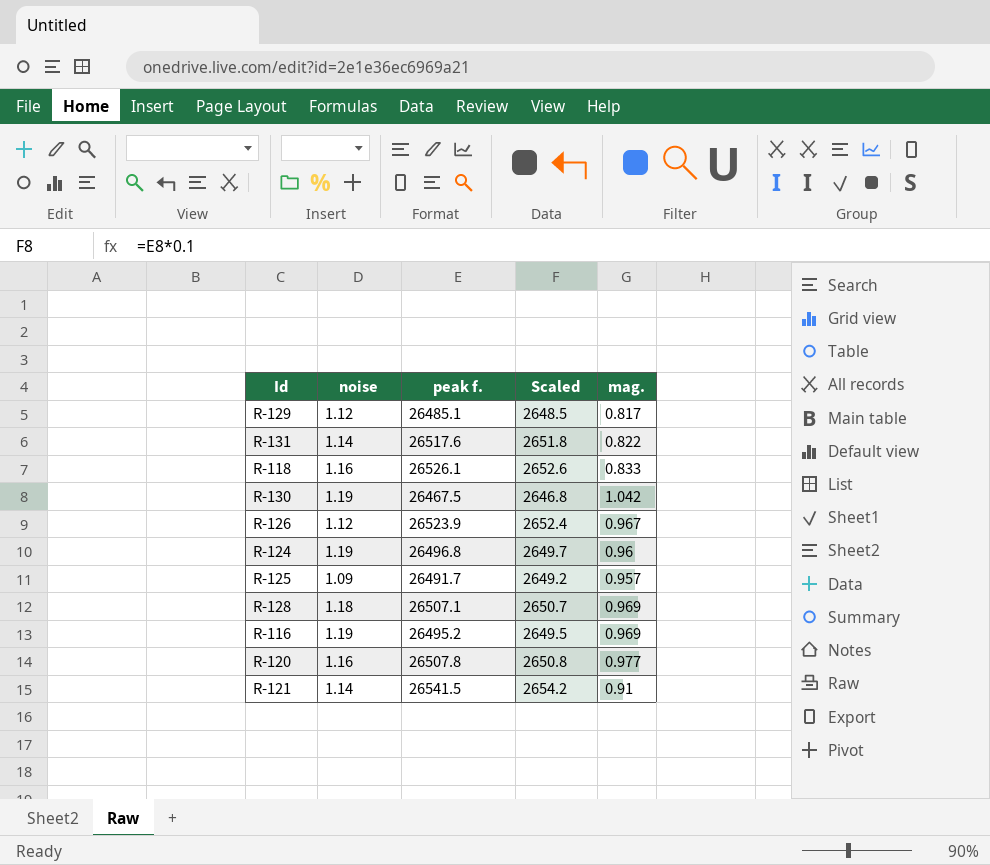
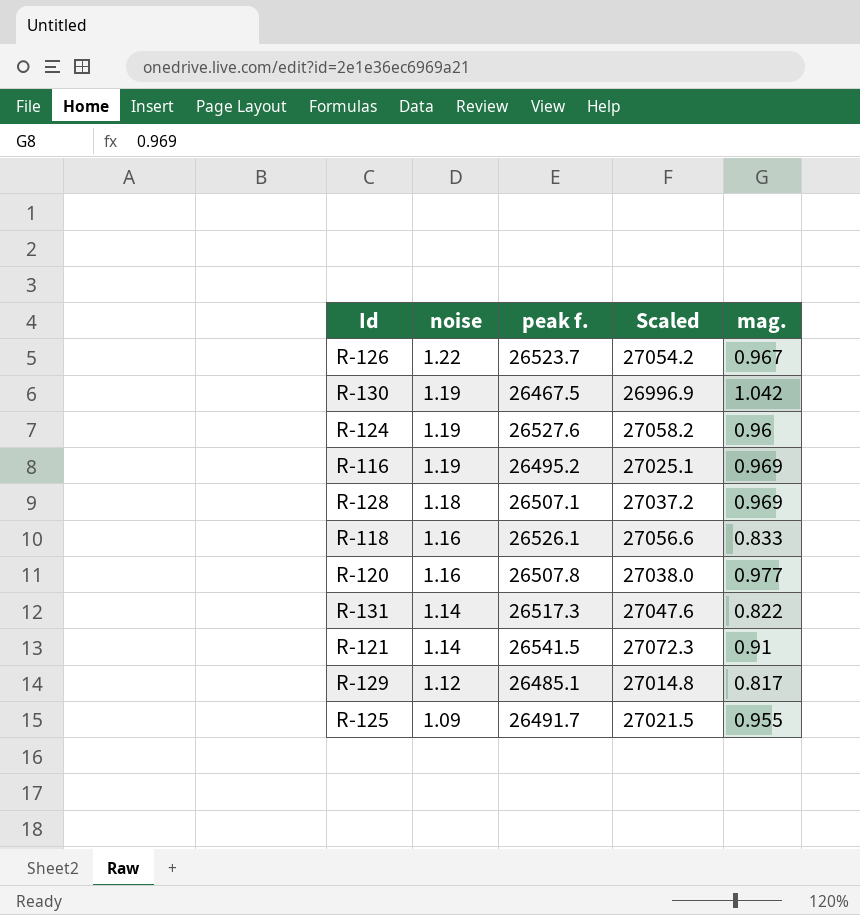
row order: none -> noise descending
column Scaled | formula: [peak f.] * 0.1 -> [peak f.] * 1.02
R-126 | noise: 1.12 -> 1.22
R-126 | peak f.: 26523.9 -> 26523.7
R-124 | peak f.: 26496.8 -> 26527.6
R-131 | peak f.: 26517.6 -> 26517.3
R-125 | mag.: 0.957 -> 0.955

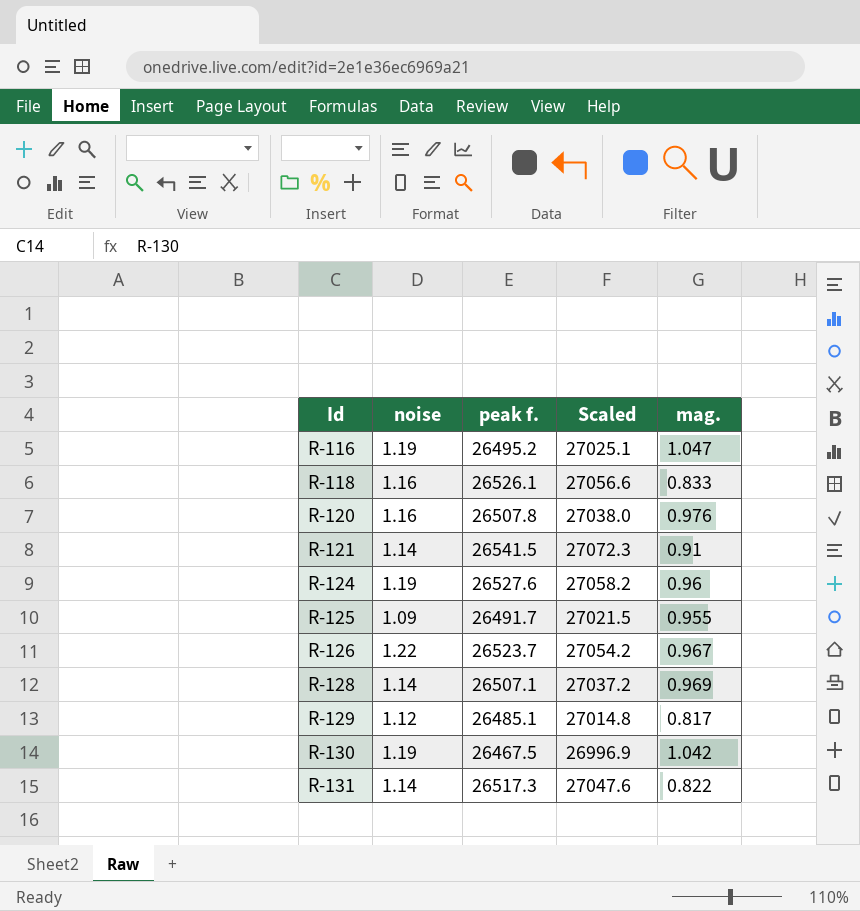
row order: noise descending -> Id ascending
R-116 | mag.: 0.969 -> 1.047
R-120 | mag.: 0.977 -> 0.976
R-128 | noise: 1.18 -> 1.14

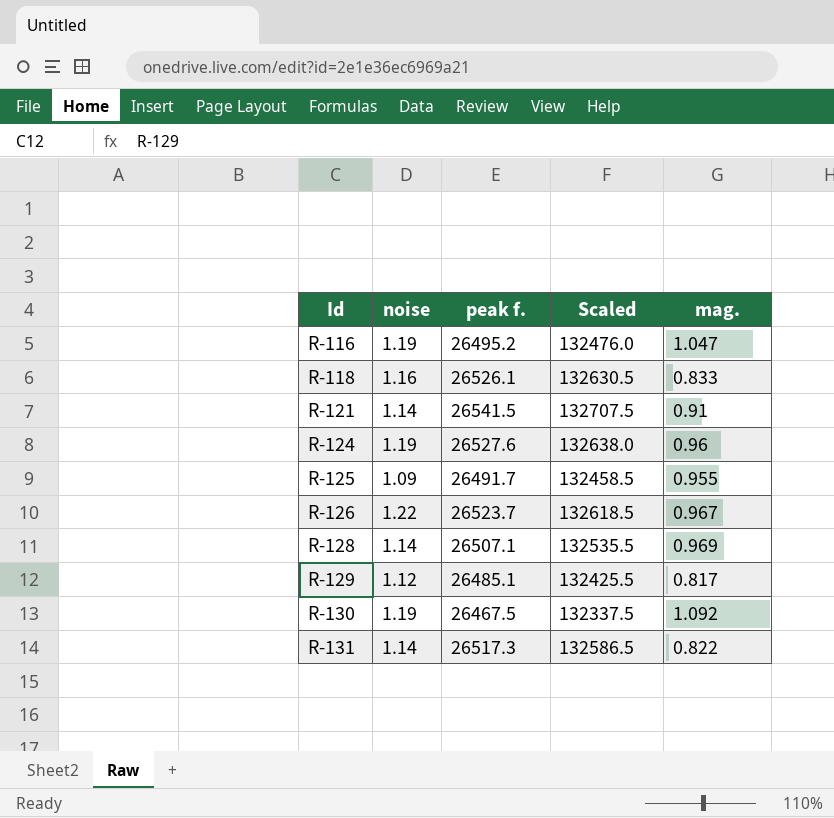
column Scaled | formula: [peak f.] * 1.02 -> [peak f.] * 5
row R-120: 1.16 | 26507.8 | 27038.0 | 0.976 -> none
R-130 | mag.: 1.042 -> 1.092

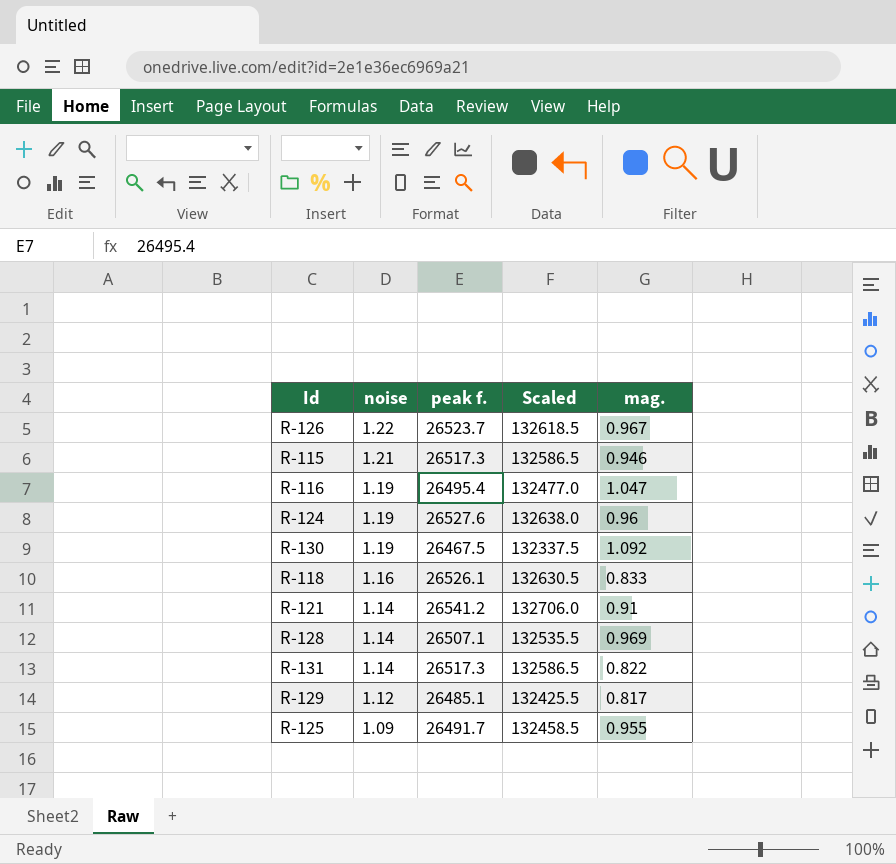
row order: Id ascending -> noise descending
row R-115: none -> 1.21 | 26517.3 | 132586.5 | 0.946
R-116 | peak f.: 26495.2 -> 26495.4
R-116 | Scaled: 132476.0 -> 132477.0
R-121 | peak f.: 26541.5 -> 26541.2
R-121 | Scaled: 132707.5 -> 132706.0

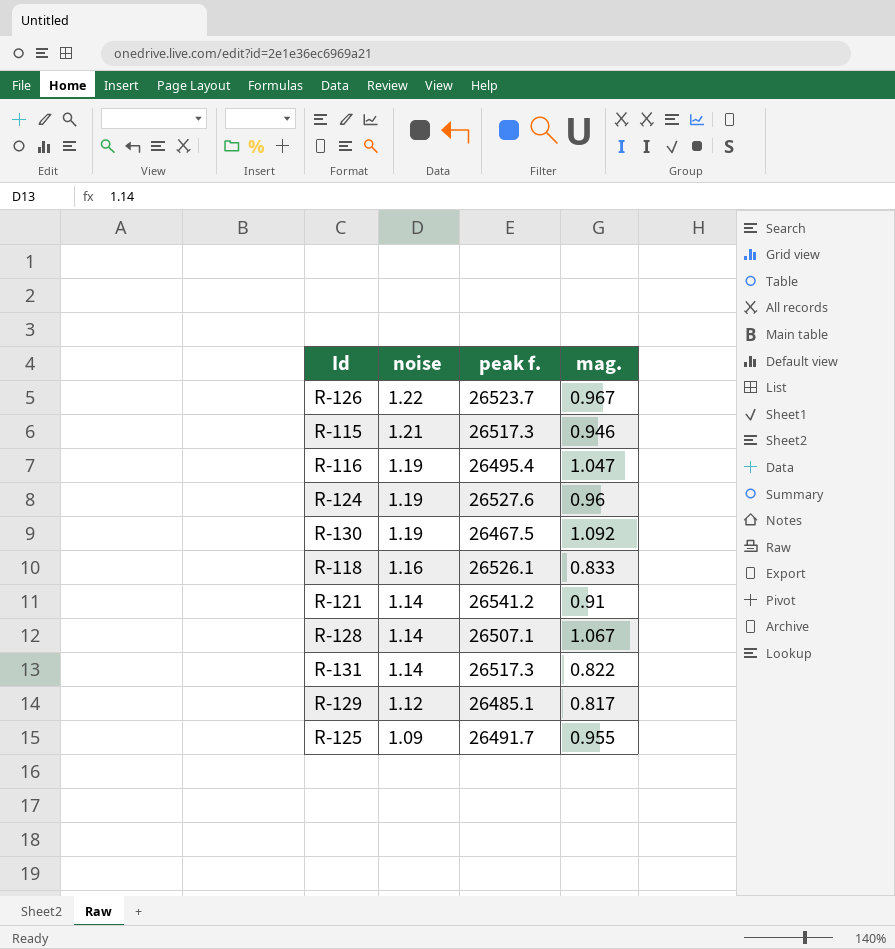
column Scaled | formula: [peak f.] * 5 -> none
R-128 | mag.: 0.969 -> 1.067

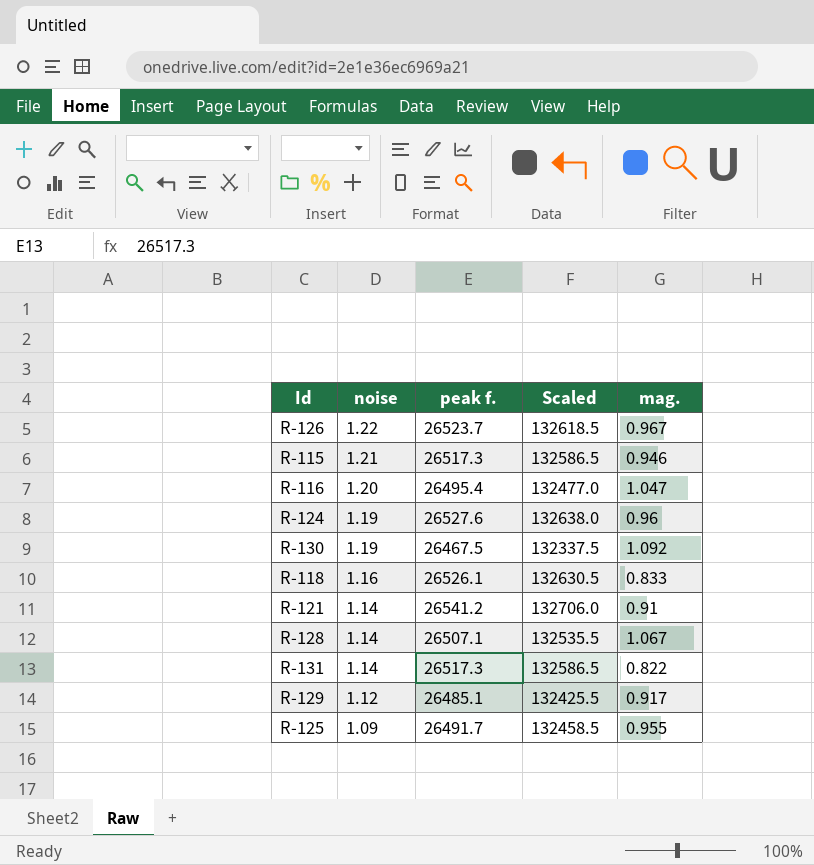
column Scaled | formula: none -> [peak f.] * 5
R-116 | noise: 1.19 -> 1.20
R-129 | mag.: 0.817 -> 0.917

